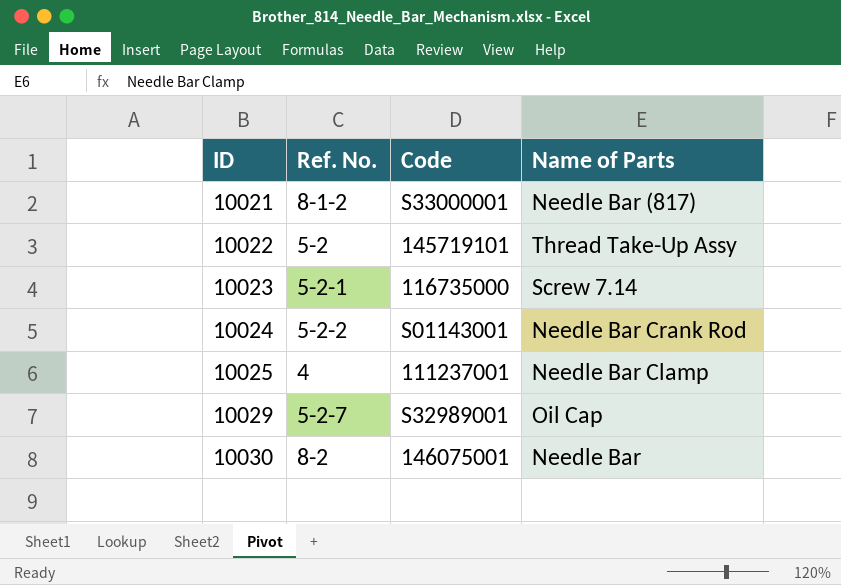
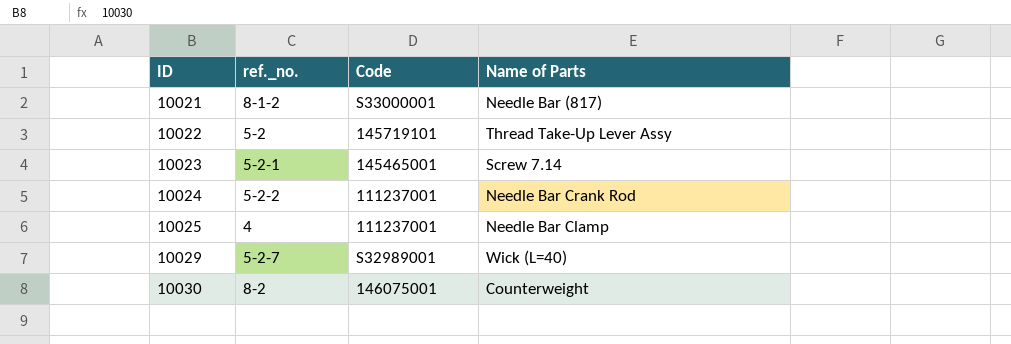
column name: Ref. No. -> ref._no.
10022 | Name of Parts: Thread Take-Up Assy -> Thread Take-Up Lever Assy
10023 | Code: 116735000 -> 145465001
10024 | Code: S01143001 -> 111237001
10029 | Name of Parts: Oil Cap -> Wick (L=40)
10030 | Name of Parts: Needle Bar -> Counterweight

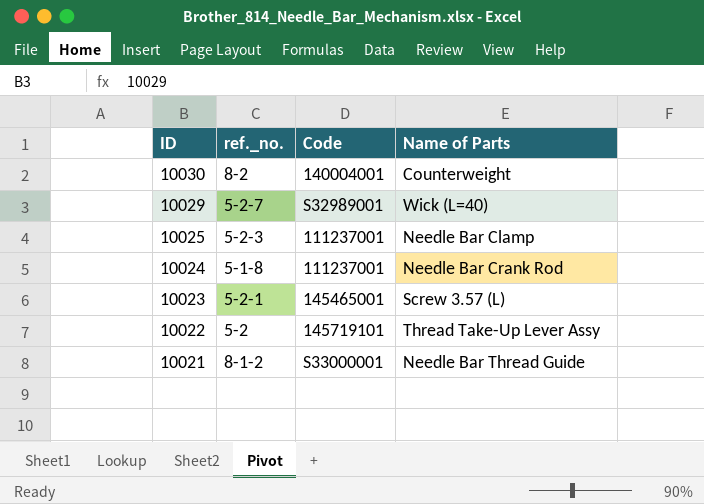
row order: ID ascending -> ID descending
10030 | Code: 146075001 -> 140004001
10025 | ref._no.: 4 -> 5-2-3
10024 | ref._no.: 5-2-2 -> 5-1-8
10023 | Name of Parts: Screw 7.14 -> Screw 3.57 (L)
10021 | Name of Parts: Needle Bar (817) -> Needle Bar Thread Guide

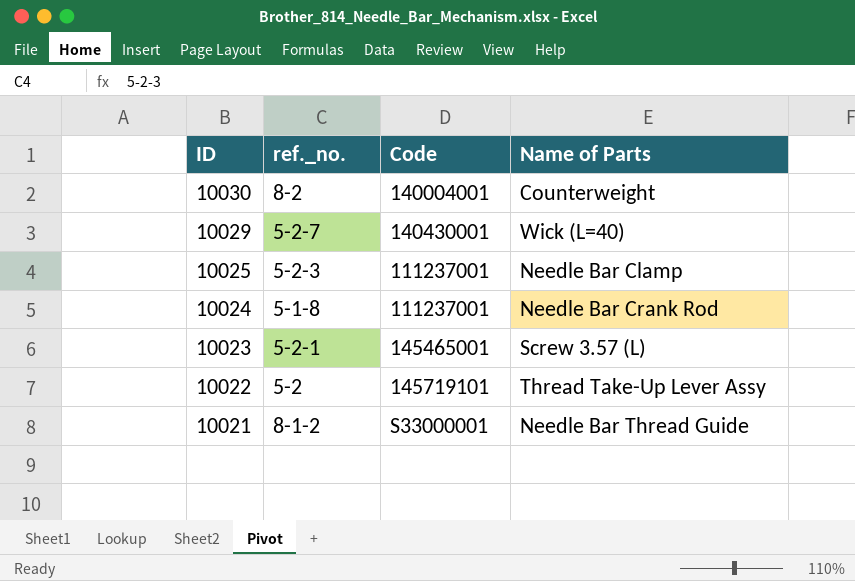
10029 | Code: S32989001 -> 140430001

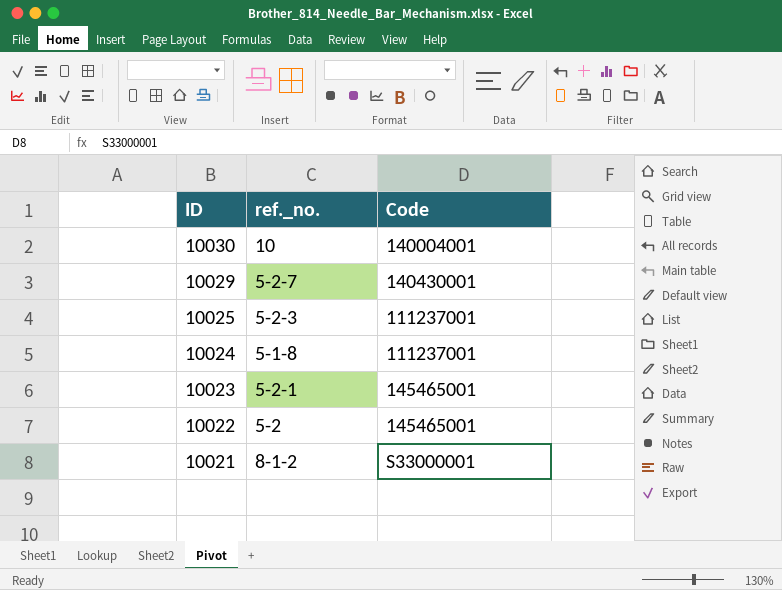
column Name of Parts | position: 4 -> none
10030 | ref._no.: 8-2 -> 10
10022 | Code: 145719101 -> 145465001

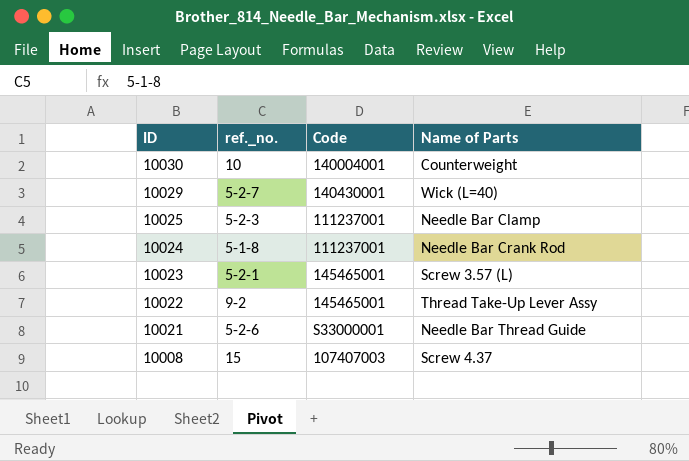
column Name of Parts | position: none -> 4
10022 | ref._no.: 5-2 -> 9-2
10021 | ref._no.: 8-1-2 -> 5-2-6
row 10008: none -> 15 | 107407003 | Screw 4.37

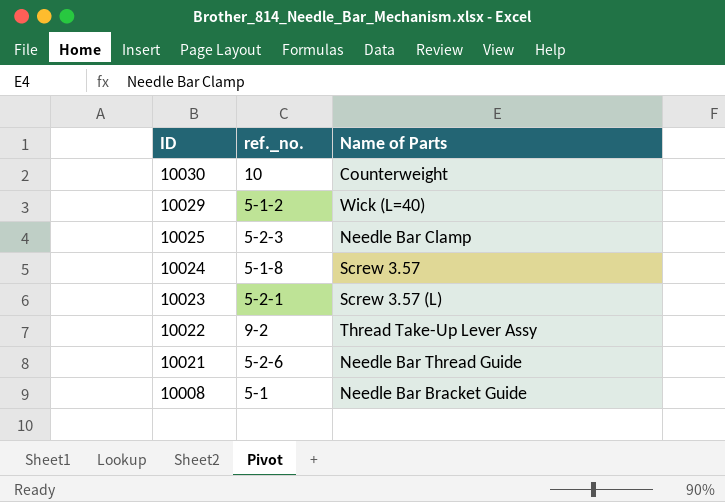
column Code | position: 3 -> none
10029 | ref._no.: 5-2-7 -> 5-1-2
10024 | Name of Parts: Needle Bar Crank Rod -> Screw 3.57
10008 | ref._no.: 15 -> 5-1
10008 | Name of Parts: Screw 4.37 -> Needle Bar Bracket Guide

